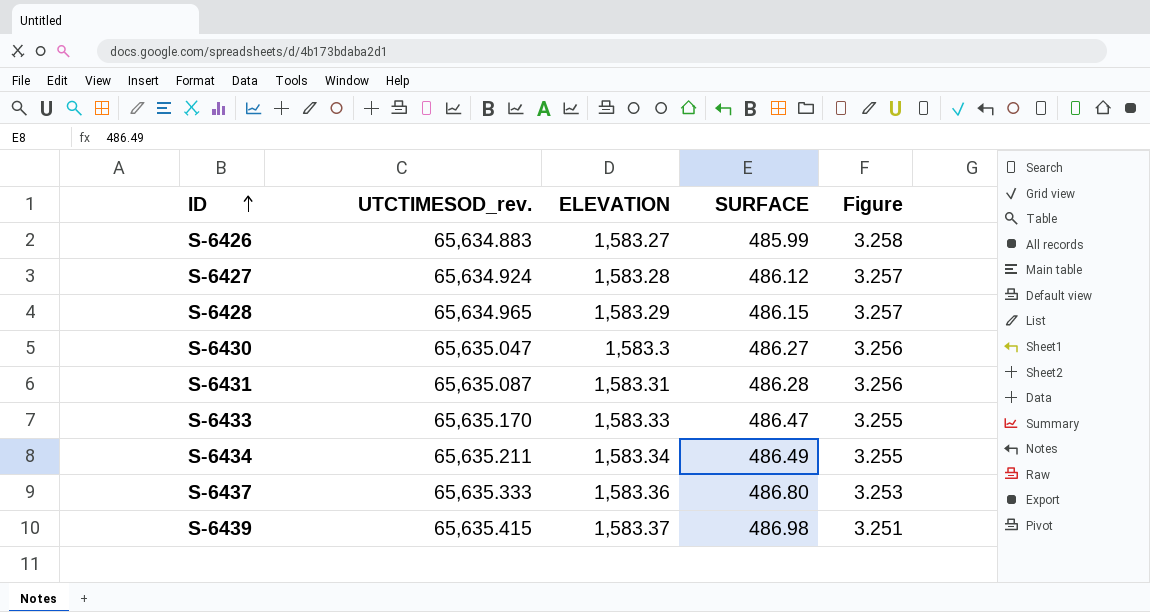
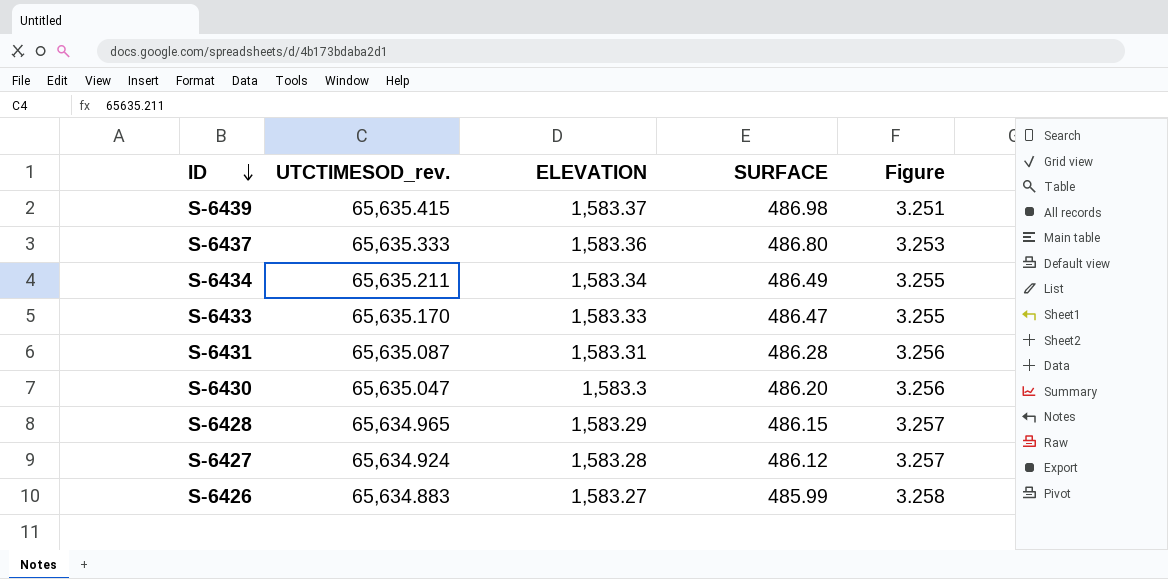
row order: ID ascending -> ID descending
S-6430 | SURFACE: 486.27 -> 486.20

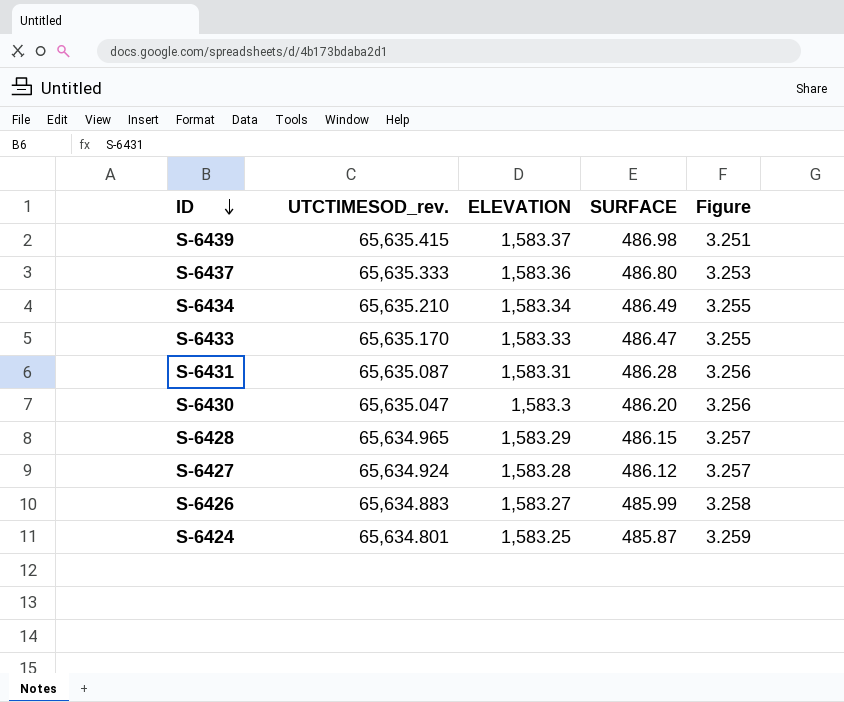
S-6434 | UTCTIMESOD_rev.: 65,635.211 -> 65,635.210
row S-6424: none -> 65,634.801 | 1,583.25 | 485.87 | 3.259

